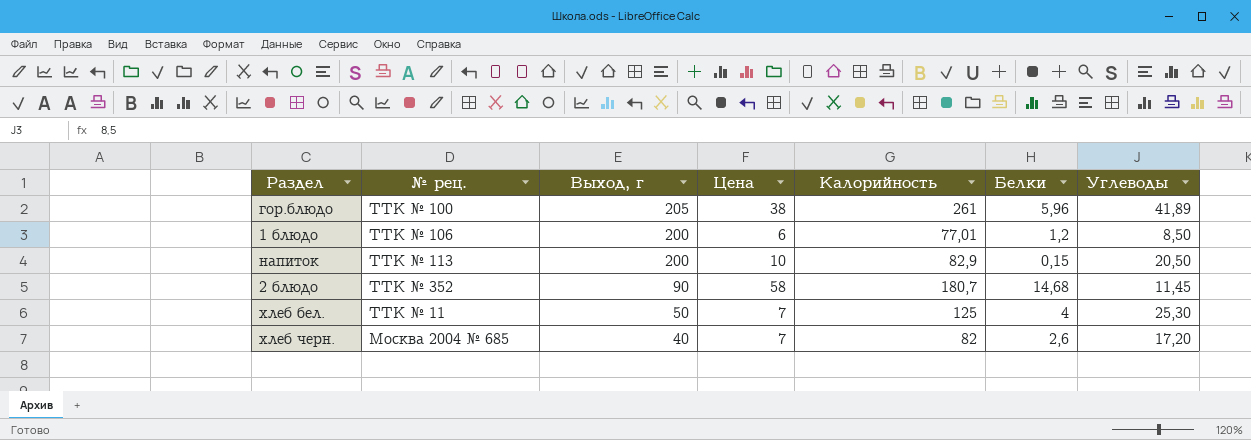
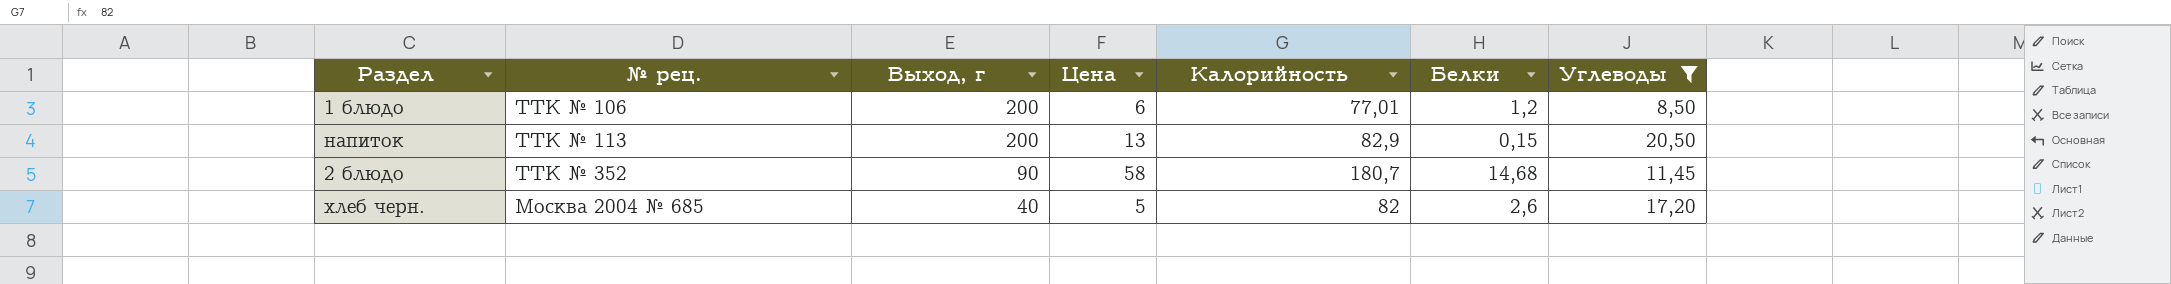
filter: none -> Углеводы <= 20,50
напиток | Цена: 10 -> 13
хлеб черн. | Цена: 7 -> 5

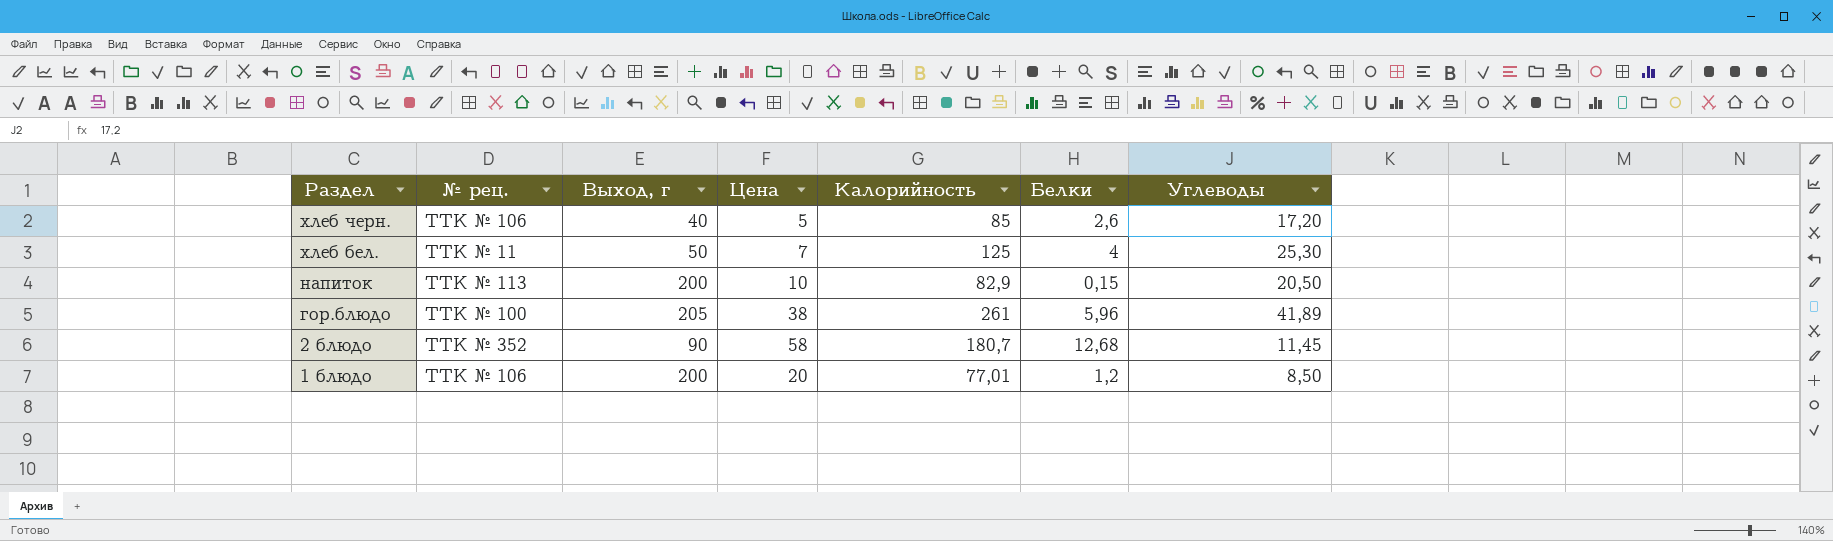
filter: Углеводы <= 20,50 -> none
row order: Выход, г descending -> Раздел descending
хлеб черн. | № рец.: Москва 2004 № 685 -> ТТК № 106
хлеб черн. | Калорийность: 82 -> 85
напиток | Цена: 13 -> 10
2 блюдо | Белки: 14,68 -> 12,68
1 блюдо | Цена: 6 -> 20

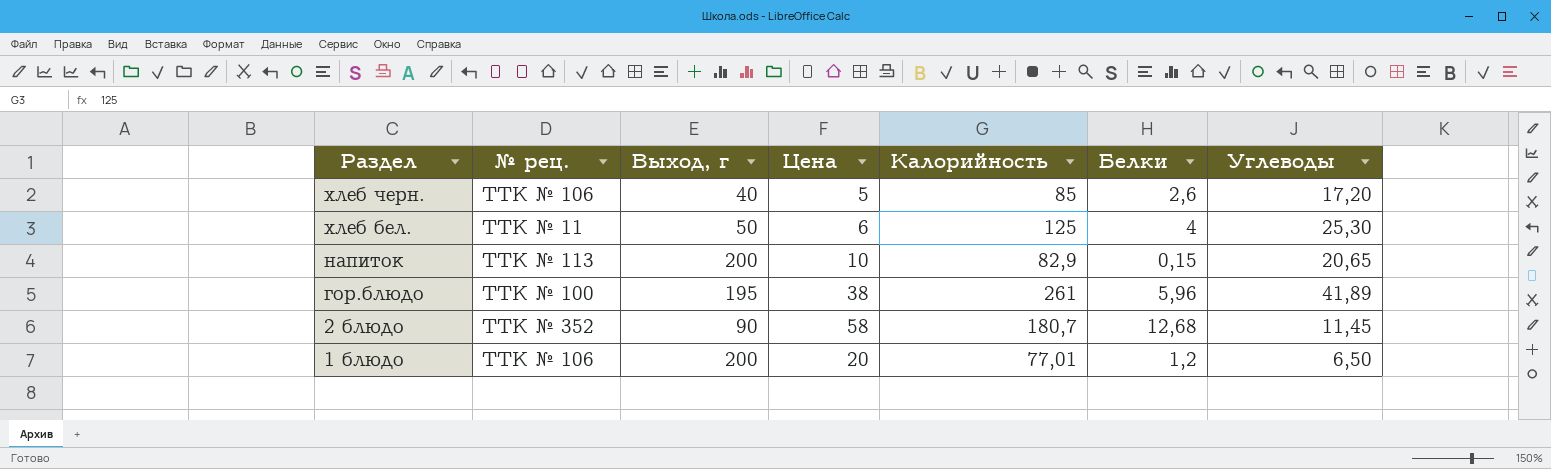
хлеб бел. | Цена: 7 -> 6
напиток | Углеводы: 20,50 -> 20,65
гор.блюдо | Выход, г: 205 -> 195
1 блюдо | Углеводы: 8,50 -> 6,50

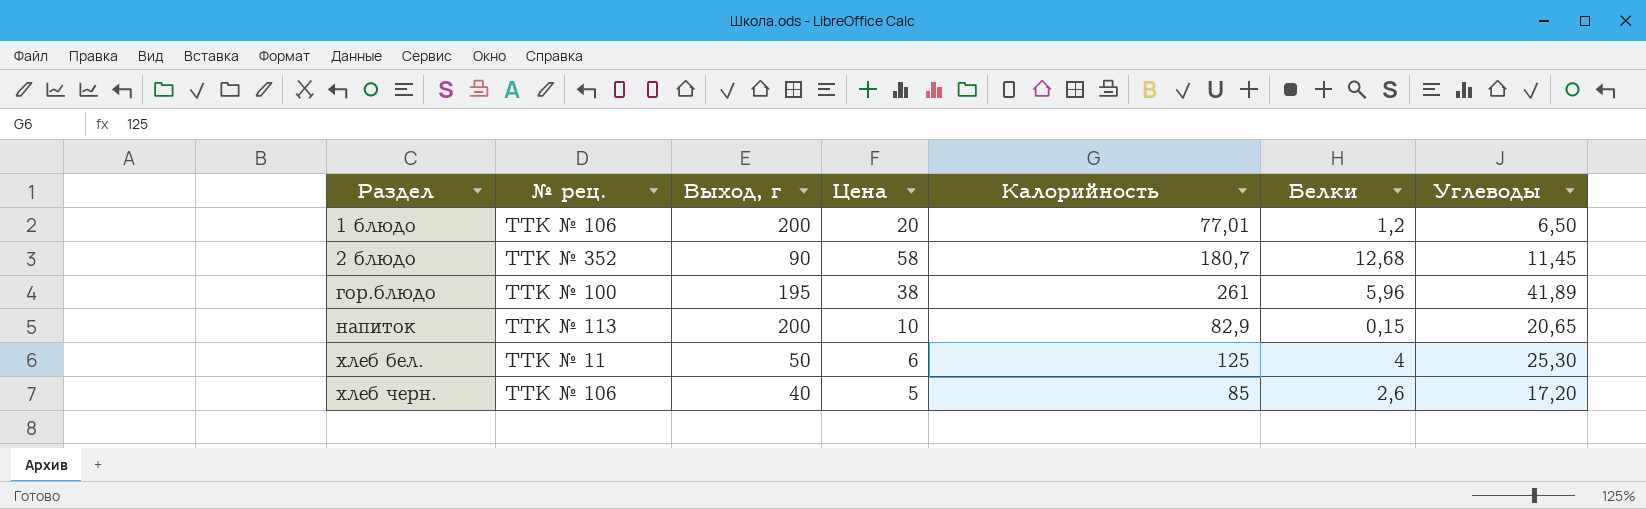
row order: Раздел descending -> Раздел ascending

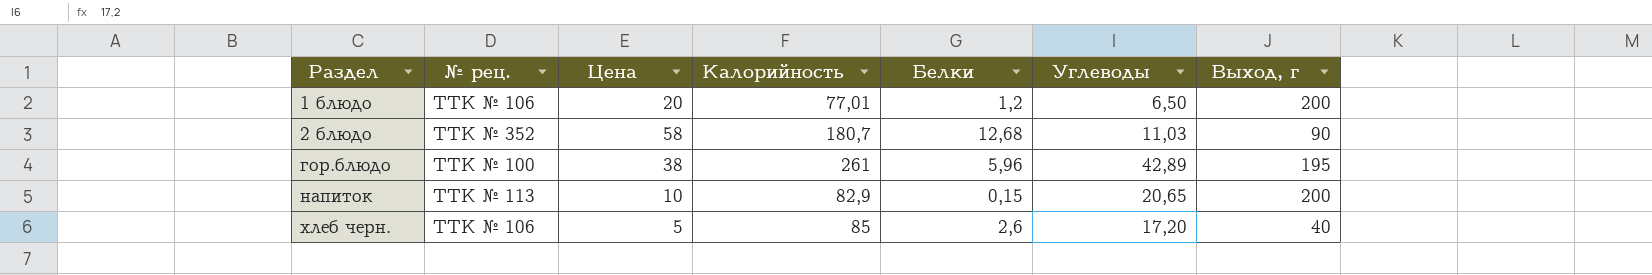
column Выход, г | position: 3 -> 7
row хлеб бел.: ТТК № 11 | 50 | 6 | 125 | 4 | 25,30 -> none
2 блюдо | Углеводы: 11,45 -> 11,03
гор.блюдо | Углеводы: 41,89 -> 42,89

